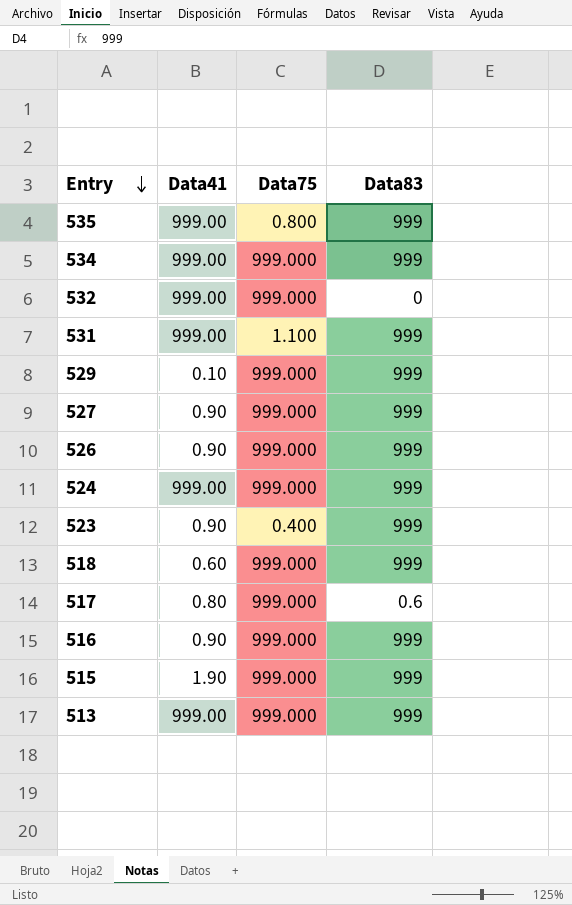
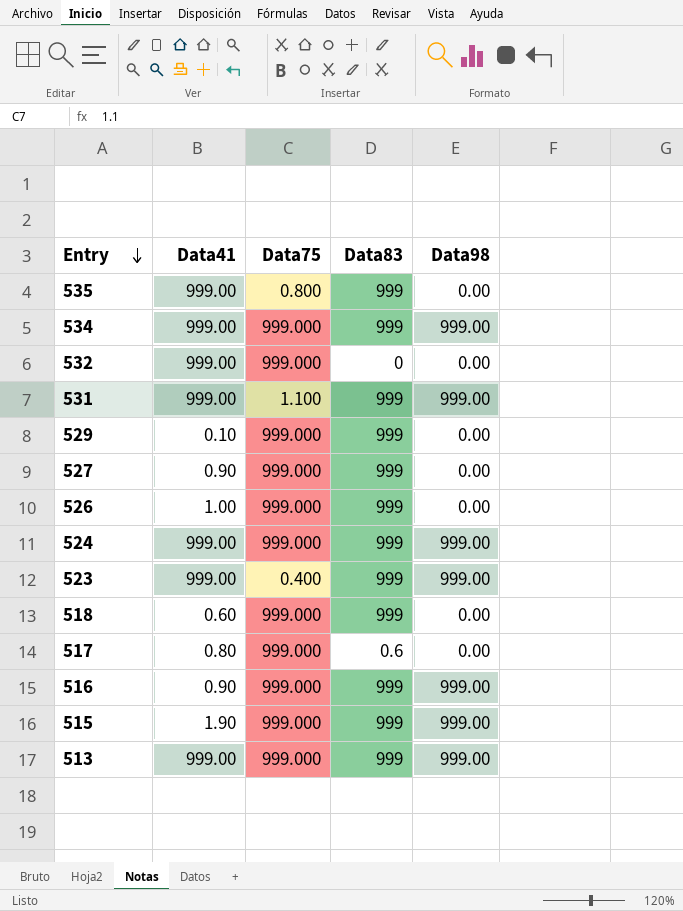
column Data98 | position: none -> 5
526 | Data41: 0.90 -> 1.00
523 | Data41: 0.90 -> 999.00

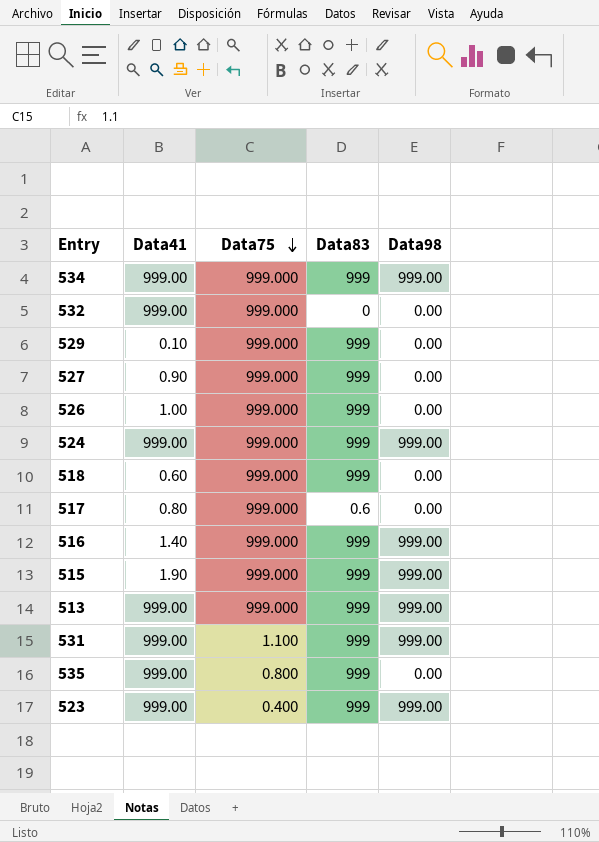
row order: Entry descending -> Data75 descending
516 | Data41: 0.90 -> 1.40

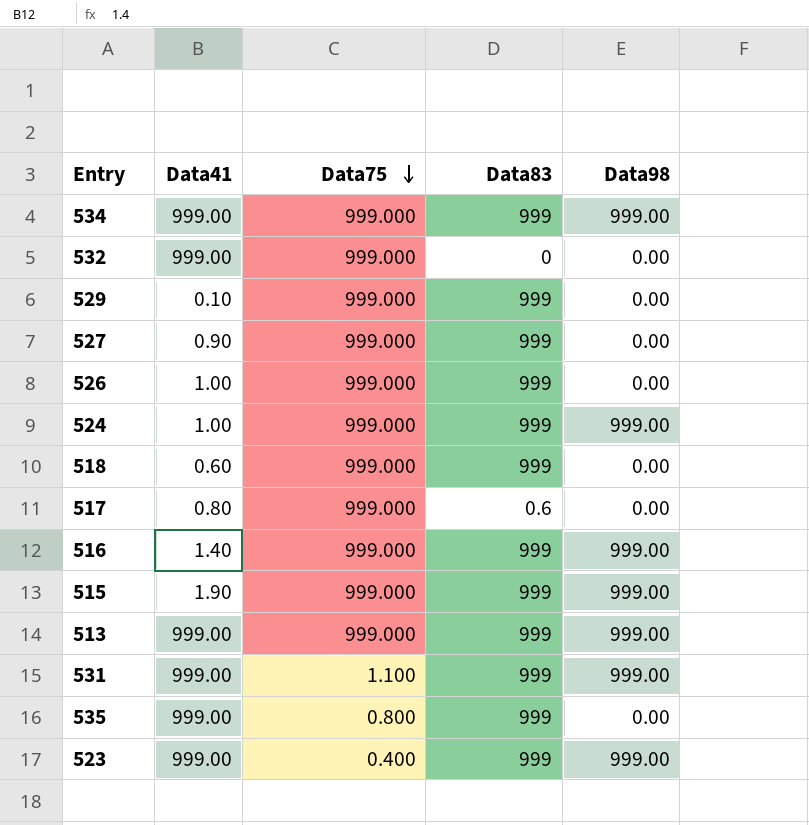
524 | Data41: 999.00 -> 1.00

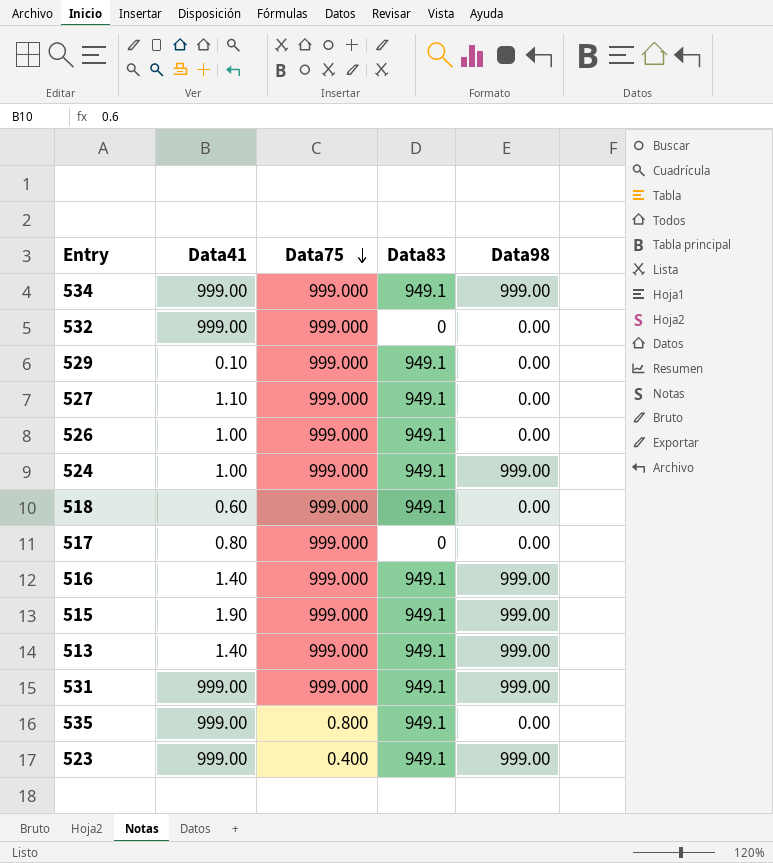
534 | Data83: 999 -> 949.1
529 | Data83: 999 -> 949.1
527 | Data41: 0.90 -> 1.10
527 | Data83: 999 -> 949.1
526 | Data83: 999 -> 949.1
524 | Data83: 999 -> 949.1
518 | Data83: 999 -> 949.1
517 | Data83: 0.6 -> 0
516 | Data83: 999 -> 949.1
515 | Data83: 999 -> 949.1
513 | Data41: 999.00 -> 1.40
513 | Data83: 999 -> 949.1
531 | Data75: 1.100 -> 999.000
531 | Data83: 999 -> 949.1
535 | Data83: 999 -> 949.1
523 | Data83: 999 -> 949.1

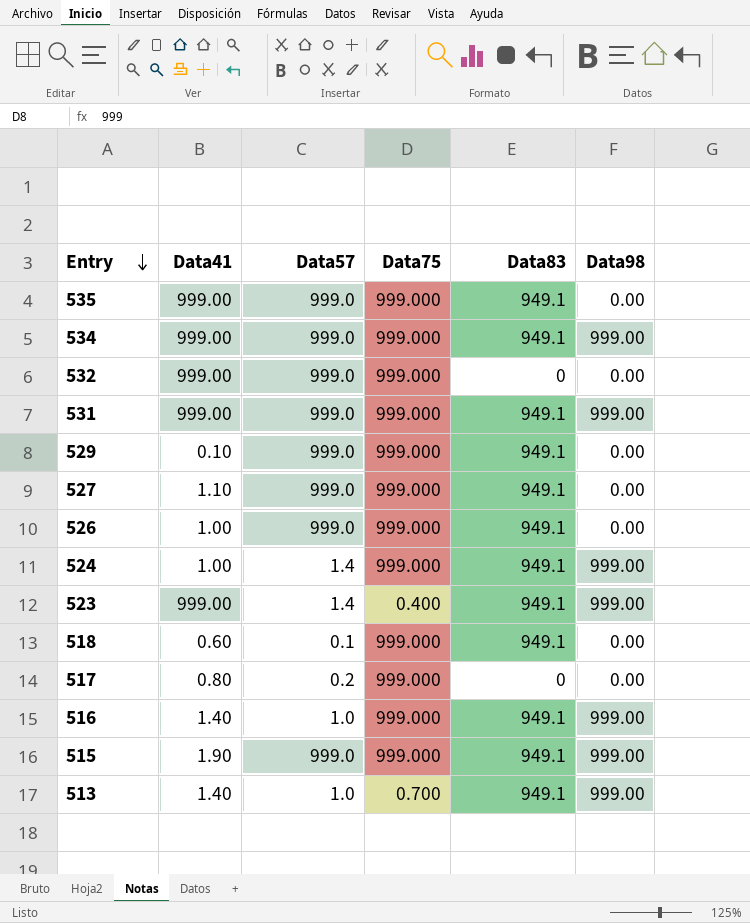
row order: Data75 descending -> Entry descending
column Data57 | position: none -> 3
535 | Data75: 0.800 -> 999.000
513 | Data75: 999.000 -> 0.700

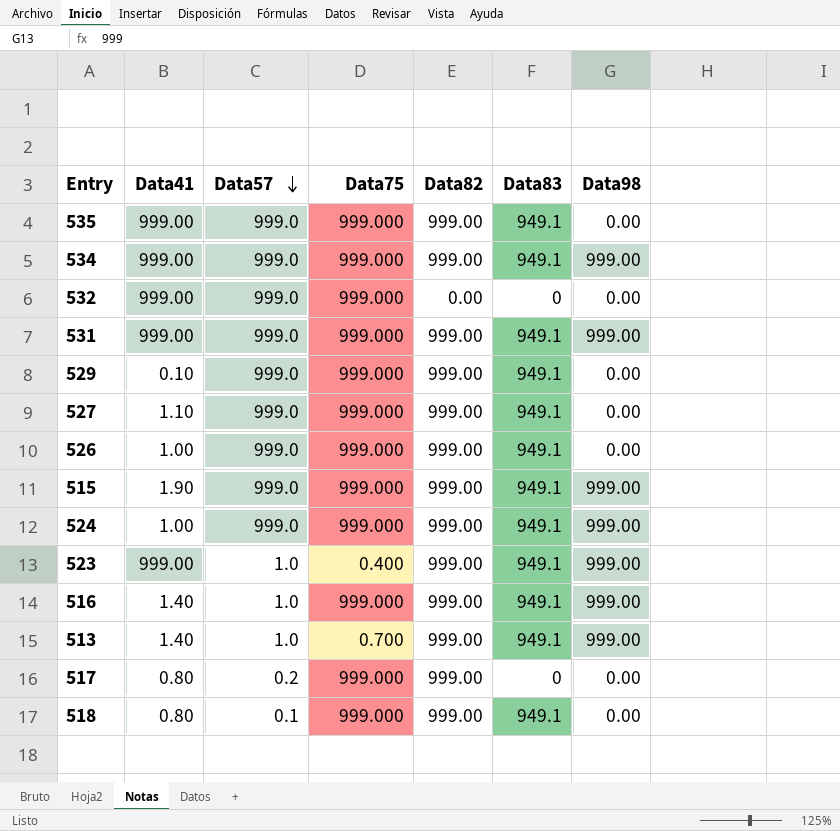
row order: Entry descending -> Data57 descending
column Data82 | position: none -> 5
524 | Data57: 1.4 -> 999.0
523 | Data57: 1.4 -> 1.0
518 | Data41: 0.60 -> 0.80

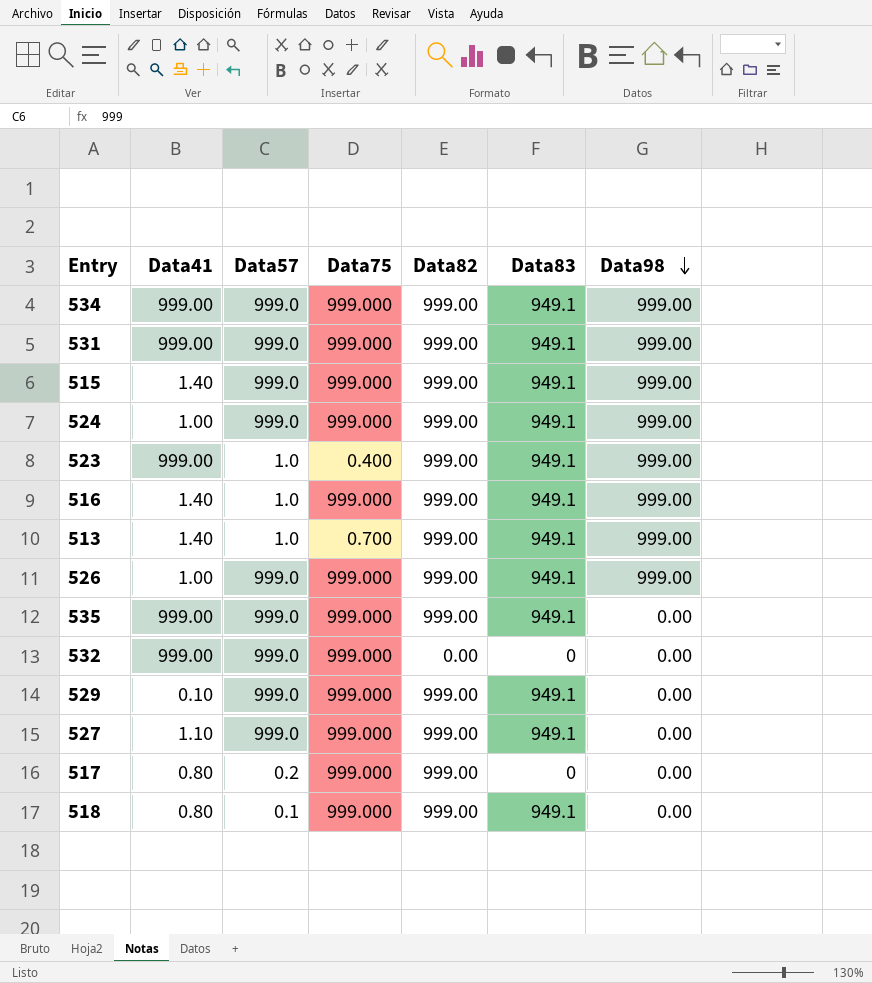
row order: Data57 descending -> Data98 descending
515 | Data41: 1.90 -> 1.40
526 | Data98: 0.00 -> 999.00

